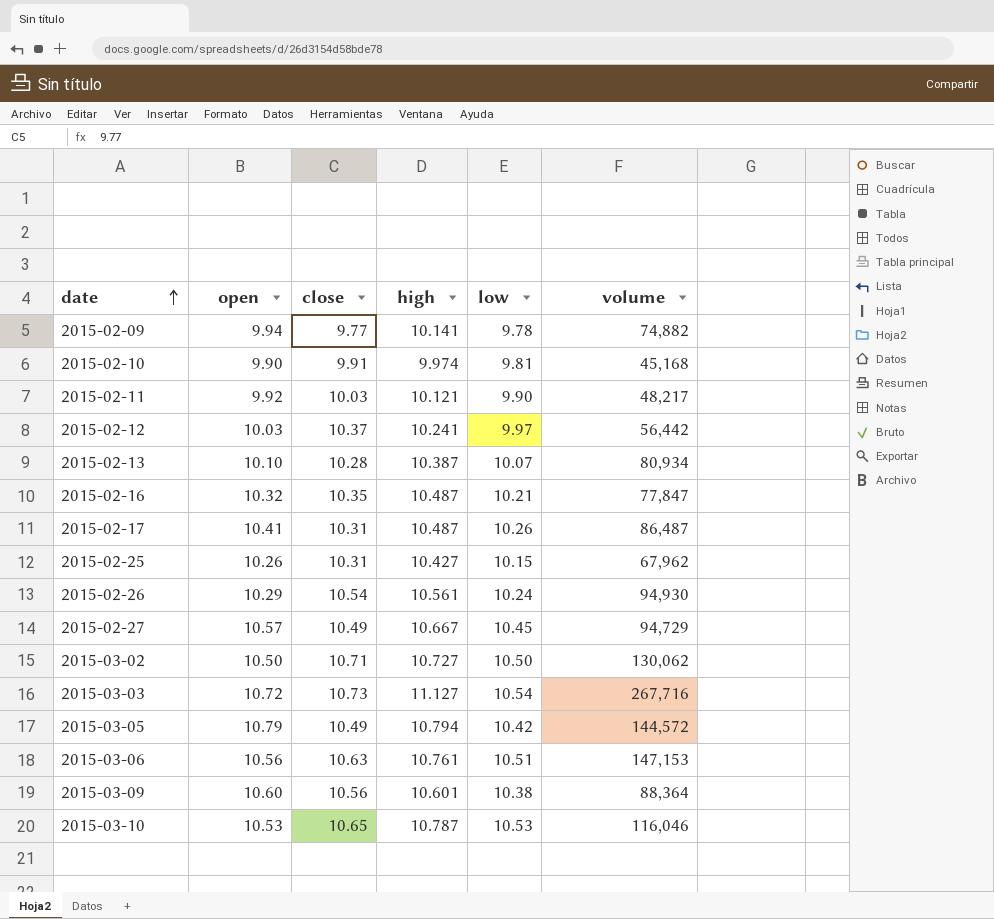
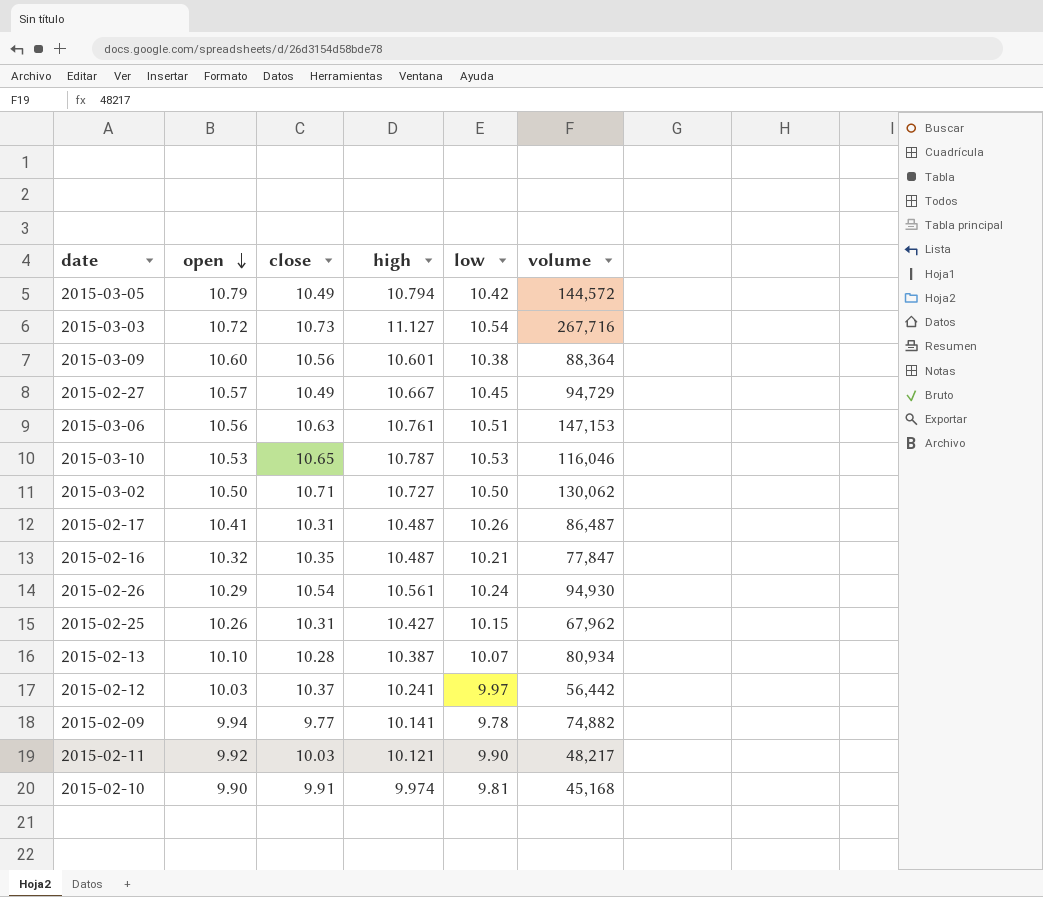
row order: date ascending -> open descending

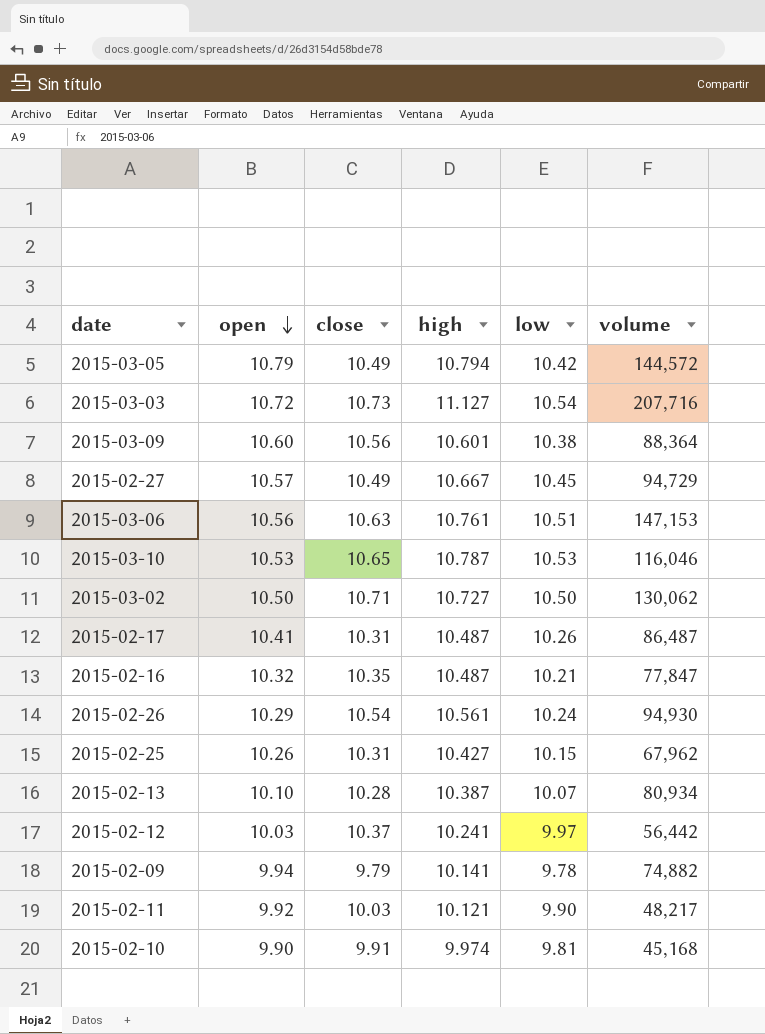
2015-03-03 | volume: 267,716 -> 207,716
2015-02-09 | close: 9.77 -> 9.79

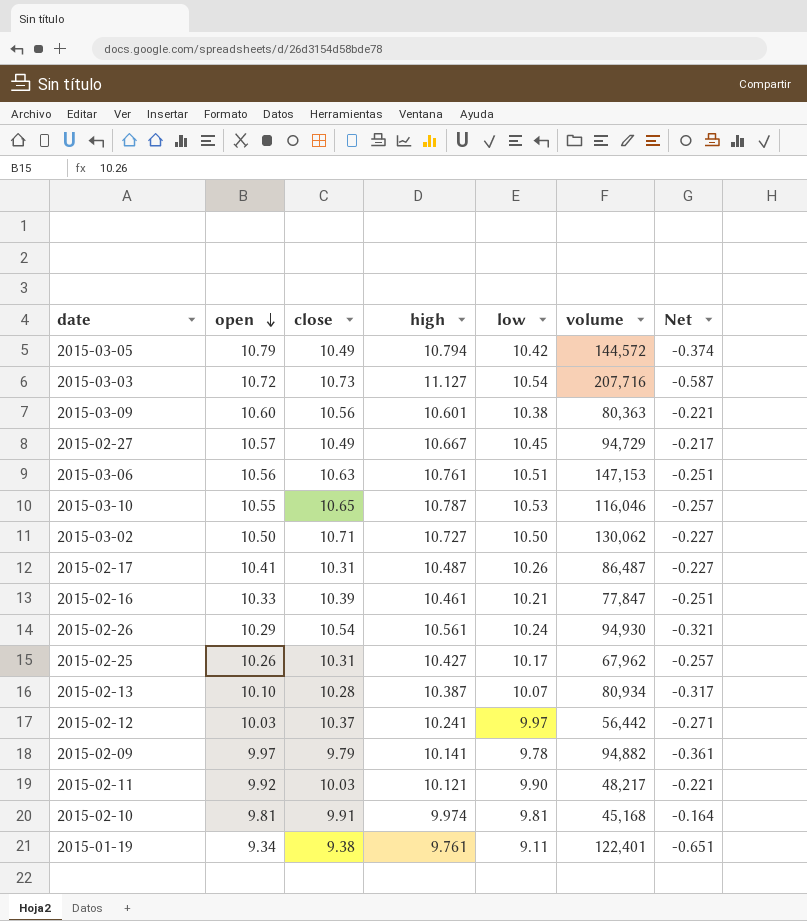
column Net | formula: none -> [low] - [high]
2015-03-09 | volume: 88,364 -> 80,363
2015-03-10 | open: 10.53 -> 10.55
2015-02-16 | open: 10.32 -> 10.33
2015-02-16 | close: 10.35 -> 10.39
2015-02-16 | high: 10.487 -> 10.461
2015-02-25 | low: 10.15 -> 10.17
2015-02-09 | open: 9.94 -> 9.97
2015-02-09 | volume: 74,882 -> 94,882
2015-02-10 | open: 9.90 -> 9.81
row 2015-01-19: none -> 9.34 | 9.38 | 9.761 | 9.11 | 122,401 | -0.651

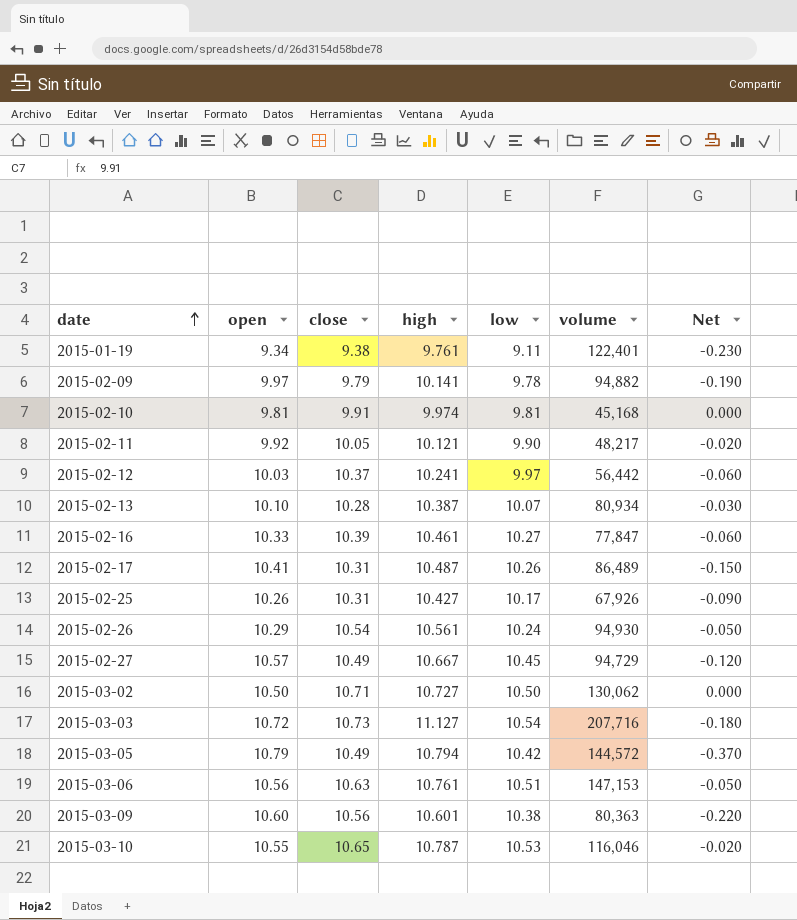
row order: open descending -> date ascending
column Net | formula: [low] - [high] -> [low] - [open]
2015-02-11 | close: 10.03 -> 10.05
2015-02-16 | low: 10.21 -> 10.27
2015-02-17 | volume: 86,487 -> 86,489
2015-02-25 | volume: 67,962 -> 67,926

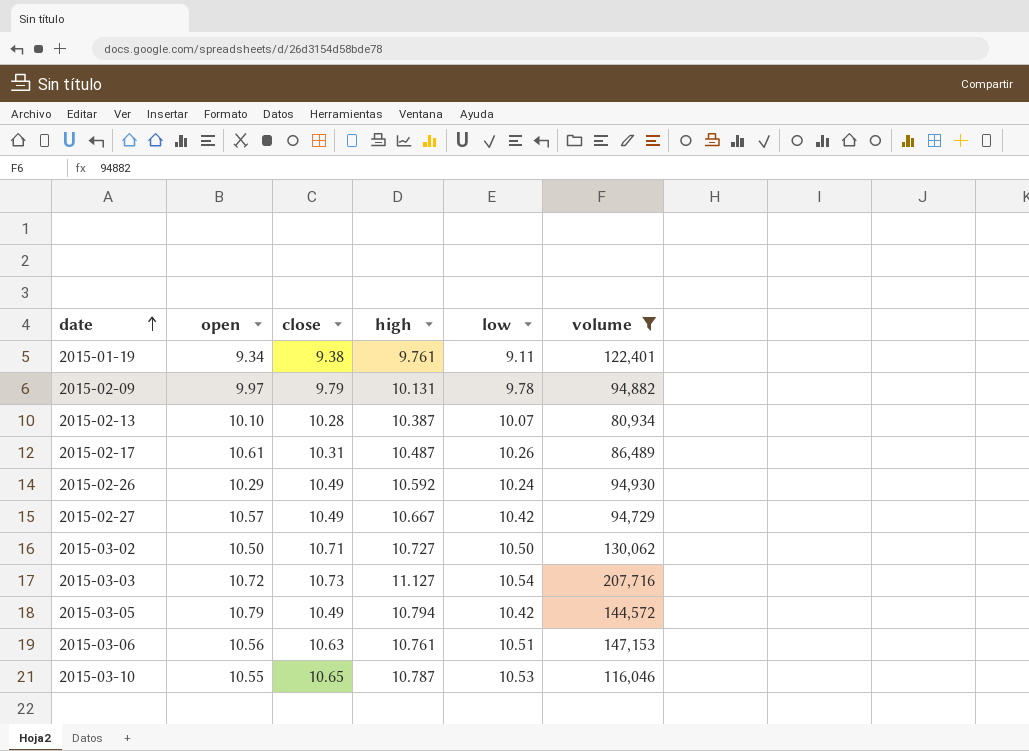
filter: none -> volume >= 80,934
column Net | formula: [low] - [open] -> none
2015-02-09 | high: 10.141 -> 10.131
2015-02-17 | open: 10.41 -> 10.61
2015-02-26 | close: 10.54 -> 10.49
2015-02-26 | high: 10.561 -> 10.592
2015-02-27 | low: 10.45 -> 10.42

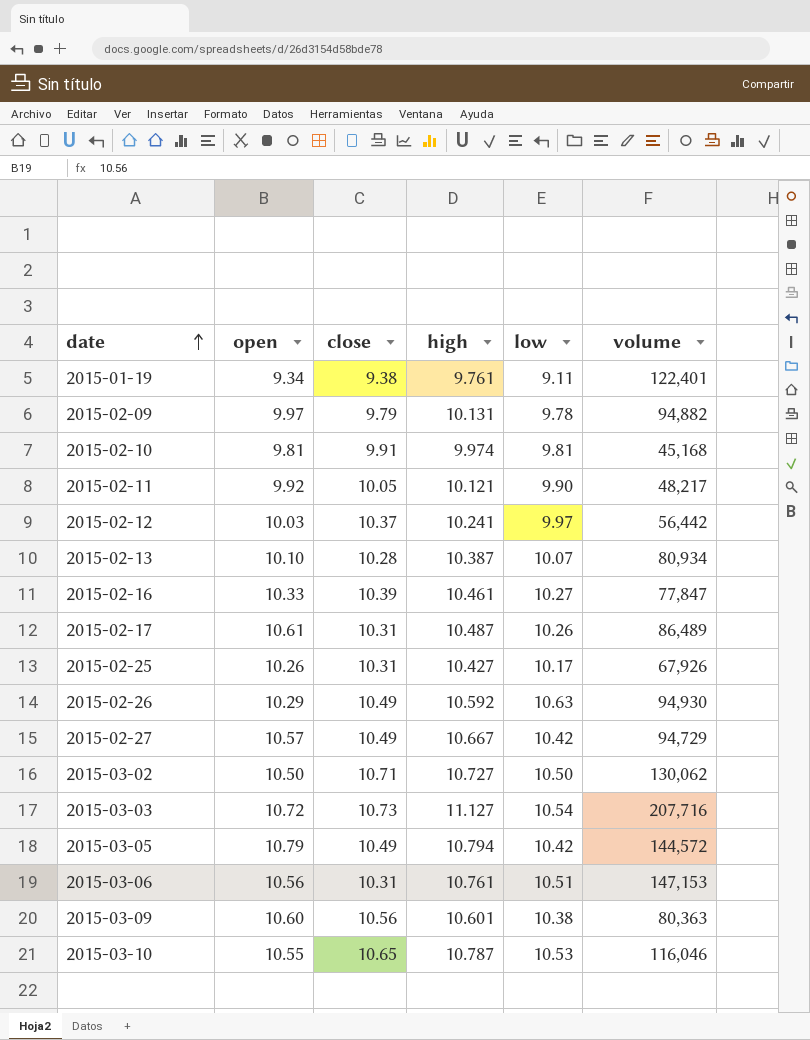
filter: volume >= 80,934 -> none
2015-02-26 | low: 10.24 -> 10.63
2015-03-06 | close: 10.63 -> 10.31

